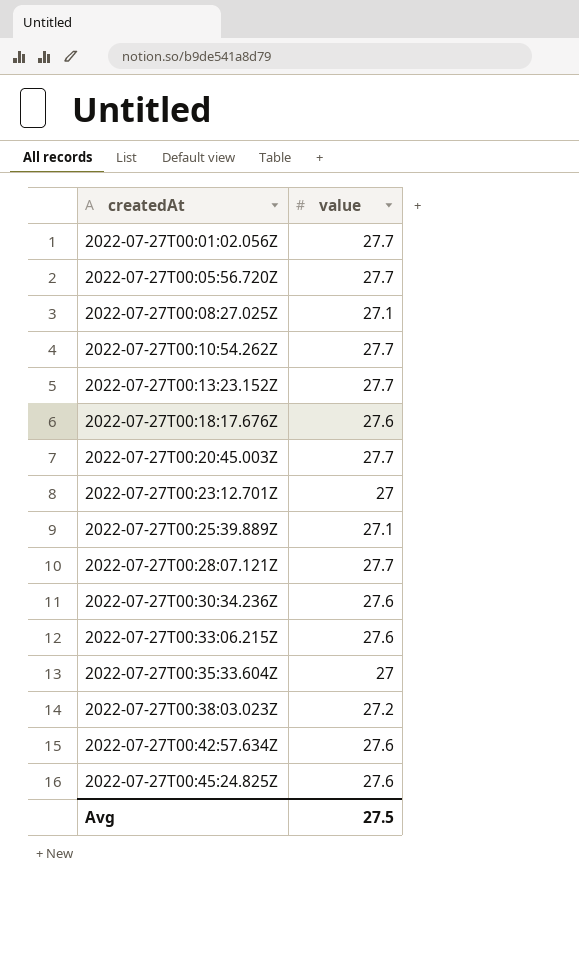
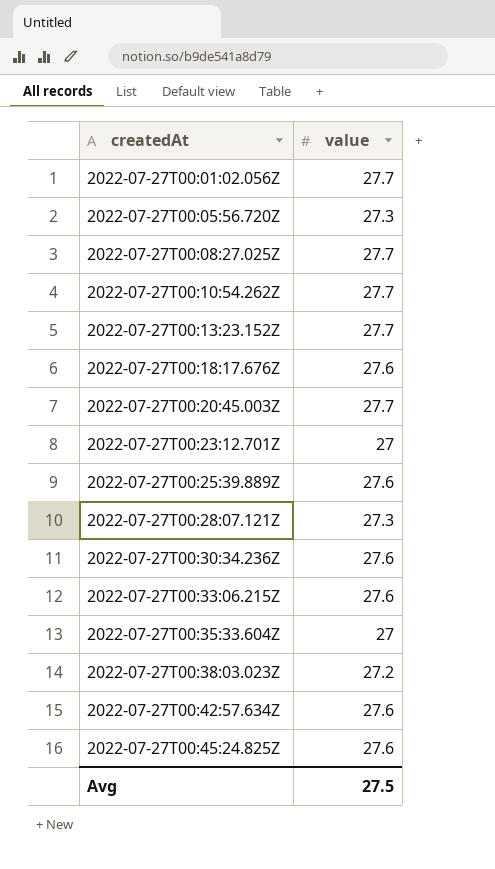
2022-07-27T00:05:56.720Z | value: 27.7 -> 27.3
2022-07-27T00:08:27.025Z | value: 27.1 -> 27.7
2022-07-27T00:25:39.889Z | value: 27.1 -> 27.6
2022-07-27T00:28:07.121Z | value: 27.7 -> 27.3

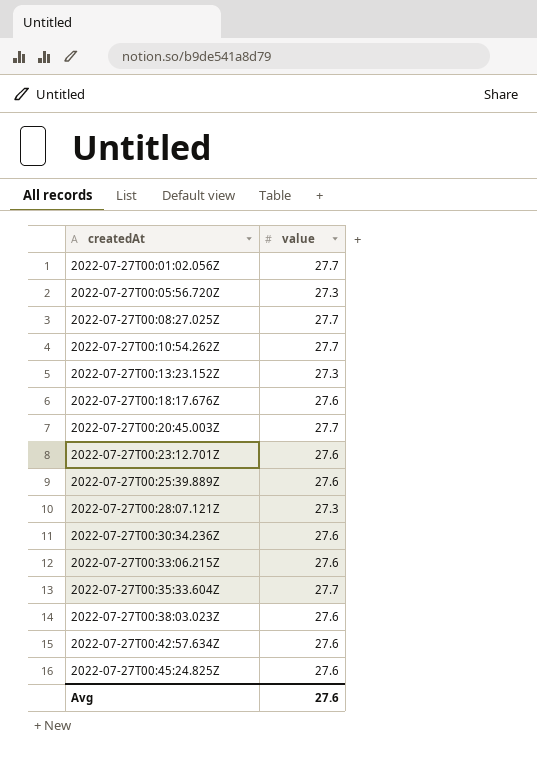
2022-07-27T00:13:23.152Z | value: 27.7 -> 27.3
2022-07-27T00:23:12.701Z | value: 27 -> 27.6
2022-07-27T00:35:33.604Z | value: 27 -> 27.7
2022-07-27T00:38:03.023Z | value: 27.2 -> 27.6
Avg | value: 27.5 -> 27.6

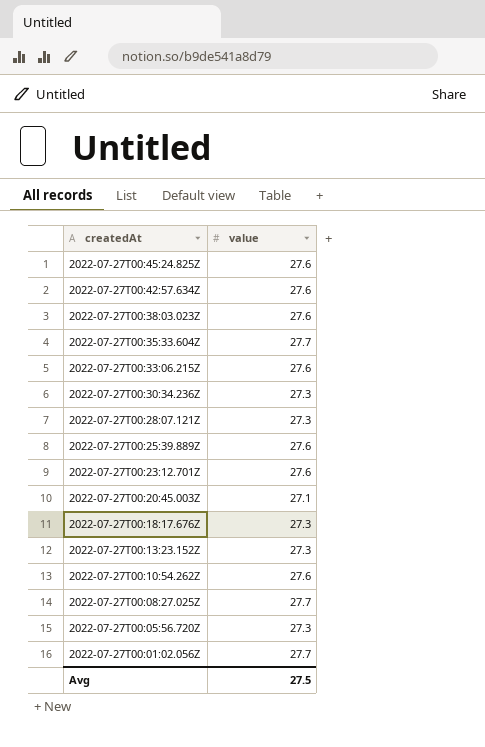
row order: createdAt ascending -> createdAt descending
2022-07-27T00:30:34.236Z | value: 27.6 -> 27.3
2022-07-27T00:20:45.003Z | value: 27.7 -> 27.1
2022-07-27T00:18:17.676Z | value: 27.6 -> 27.3
2022-07-27T00:10:54.262Z | value: 27.7 -> 27.6
Avg | value: 27.6 -> 27.5

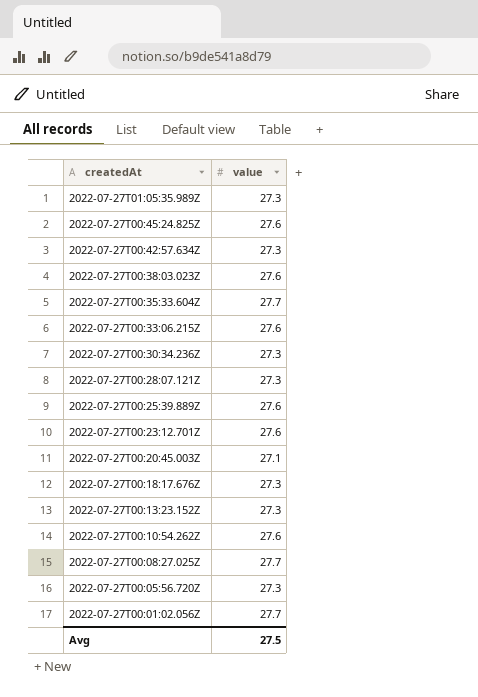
row 2022-07-27T01:05:35.989Z: none -> 27.3
2022-07-27T00:42:57.634Z | value: 27.6 -> 27.3

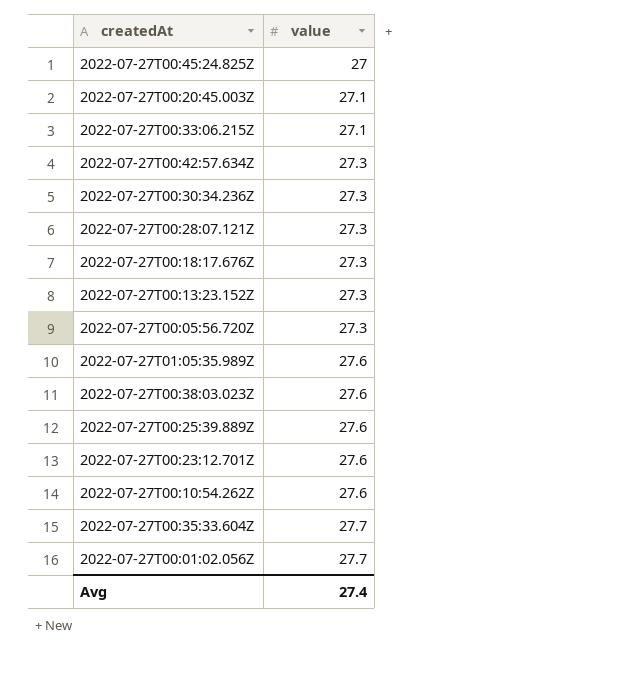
row order: createdAt descending -> value ascending
row 2022-07-27T00:08:27.025Z: 27.7 -> none
2022-07-27T00:45:24.825Z | value: 27.6 -> 27
2022-07-27T00:33:06.215Z | value: 27.6 -> 27.1
2022-07-27T01:05:35.989Z | value: 27.3 -> 27.6
Avg | value: 27.5 -> 27.4

